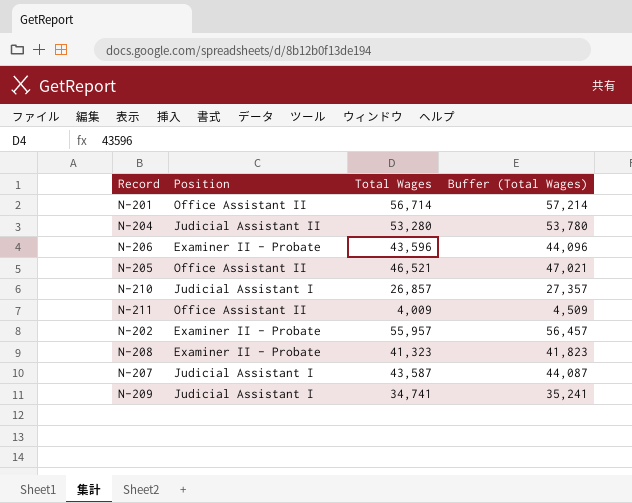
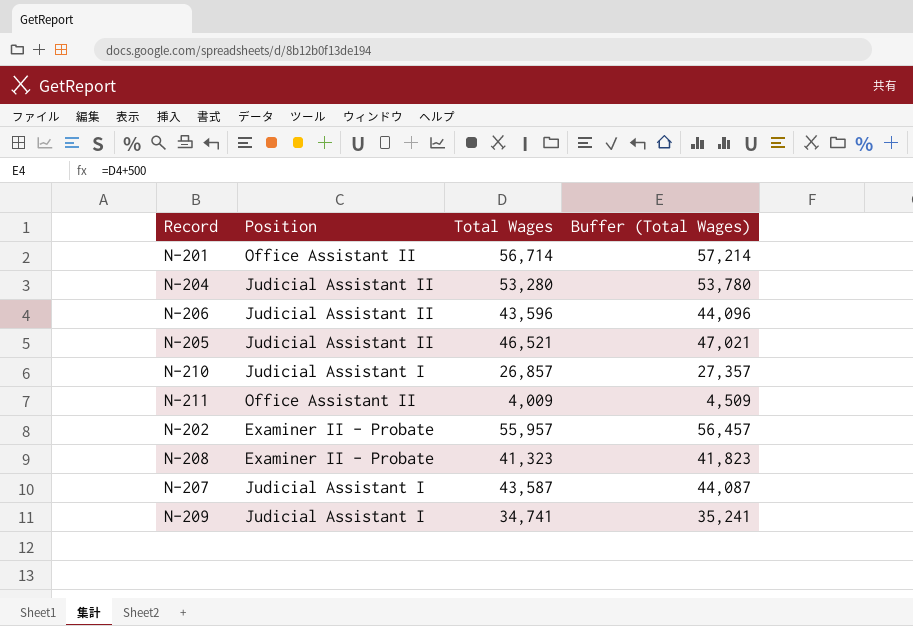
N-206 | Position: Examiner II - Probate -> Judicial Assistant II
N-205 | Position: Office Assistant II -> Judicial Assistant II

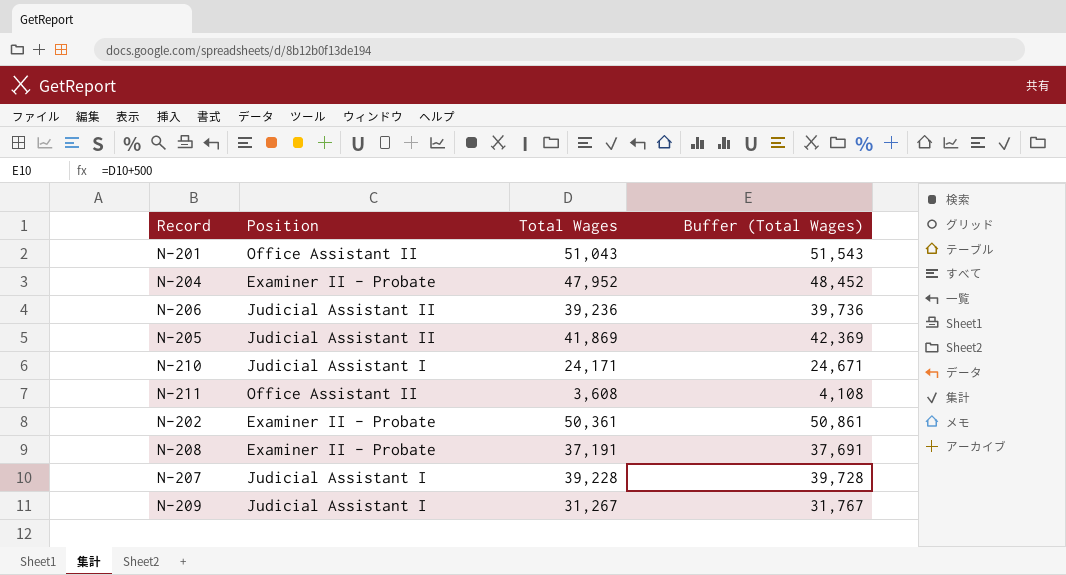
N-201 | Total Wages: 56,714 -> 51,043
N-201 | Buffer (Total Wages): 57,214 -> 51,543
N-204 | Position: Judicial Assistant II -> Examiner II - Probate
N-204 | Total Wages: 53,280 -> 47,952
N-204 | Buffer (Total Wages): 53,780 -> 48,452
N-206 | Total Wages: 43,596 -> 39,236
N-206 | Buffer (Total Wages): 44,096 -> 39,736
N-205 | Total Wages: 46,521 -> 41,869
N-205 | Buffer (Total Wages): 47,021 -> 42,369
N-210 | Total Wages: 26,857 -> 24,171
N-210 | Buffer (Total Wages): 27,357 -> 24,671
N-211 | Total Wages: 4,009 -> 3,608
N-211 | Buffer (Total Wages): 4,509 -> 4,108
N-202 | Total Wages: 55,957 -> 50,361
N-202 | Buffer (Total Wages): 56,457 -> 50,861
N-208 | Total Wages: 41,323 -> 37,191
N-208 | Buffer (Total Wages): 41,823 -> 37,691
N-207 | Total Wages: 43,587 -> 39,228
N-207 | Buffer (Total Wages): 44,087 -> 39,728
N-209 | Total Wages: 34,741 -> 31,267
N-209 | Buffer (Total Wages): 35,241 -> 31,767

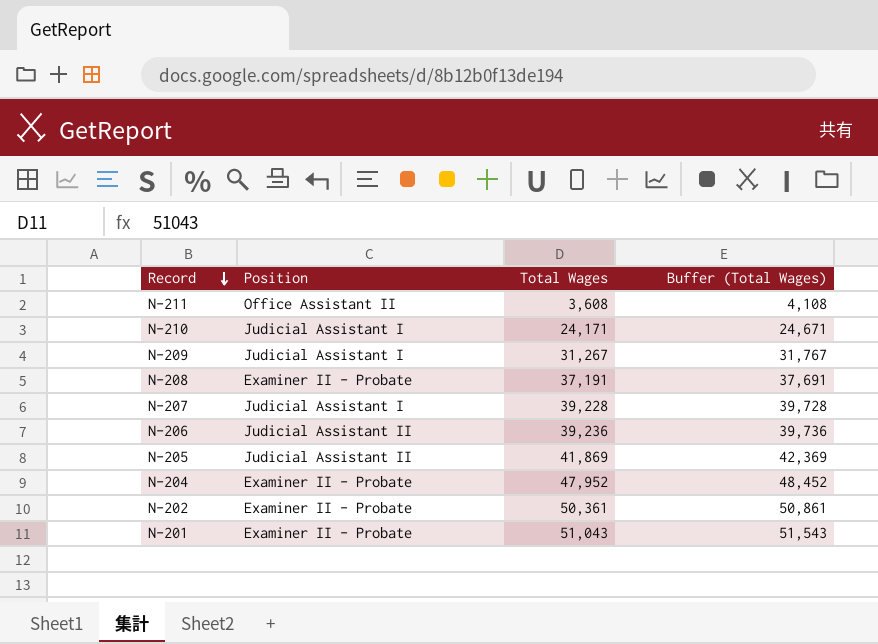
row order: none -> Record descending
N-201 | Position: Office Assistant II -> Examiner II - Probate

